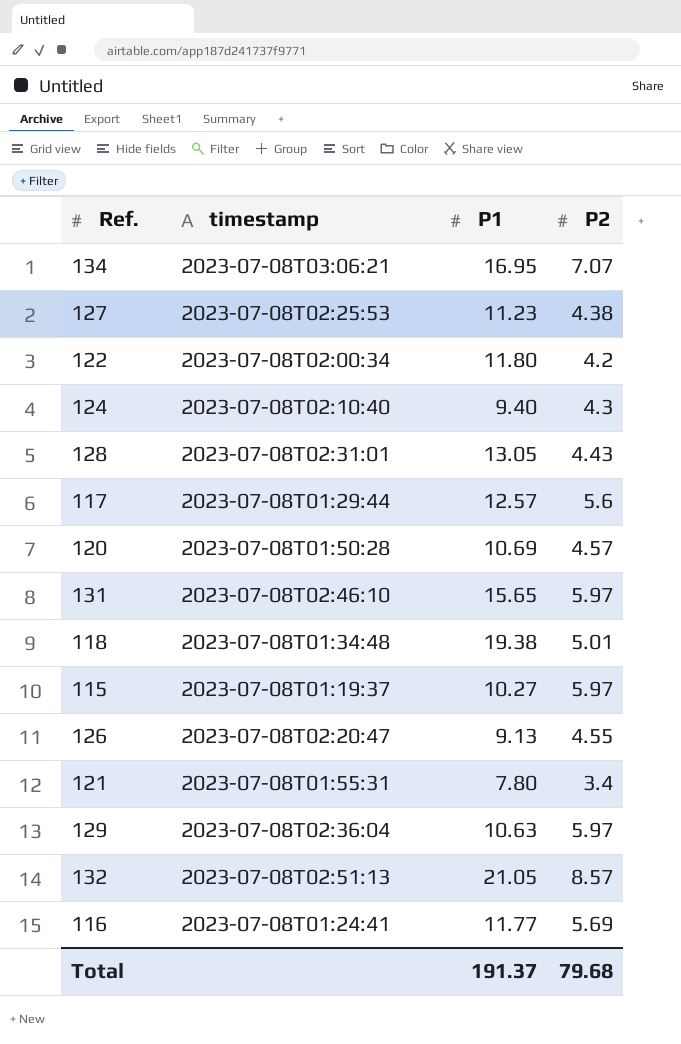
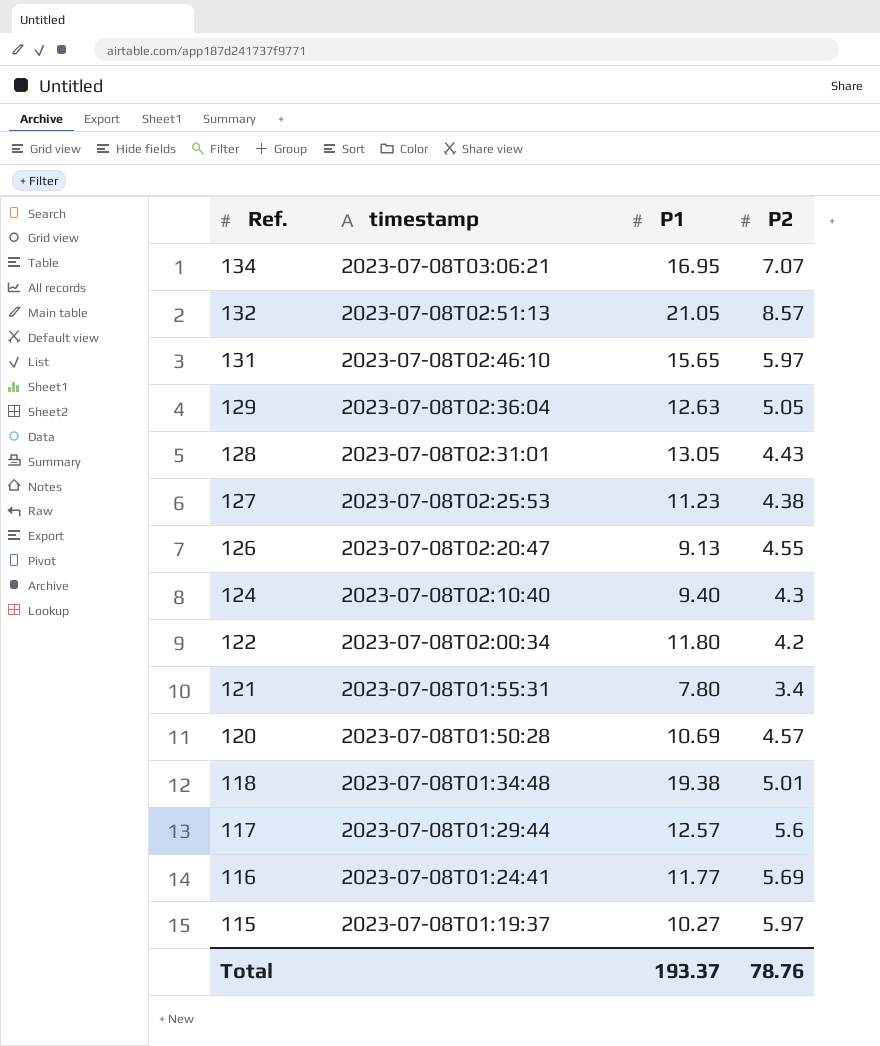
row order: none -> Ref. descending
129 | P1: 10.63 -> 12.63
129 | P2: 5.97 -> 5.05
Total | P1: 191.37 -> 193.37
Total | P2: 79.68 -> 78.76

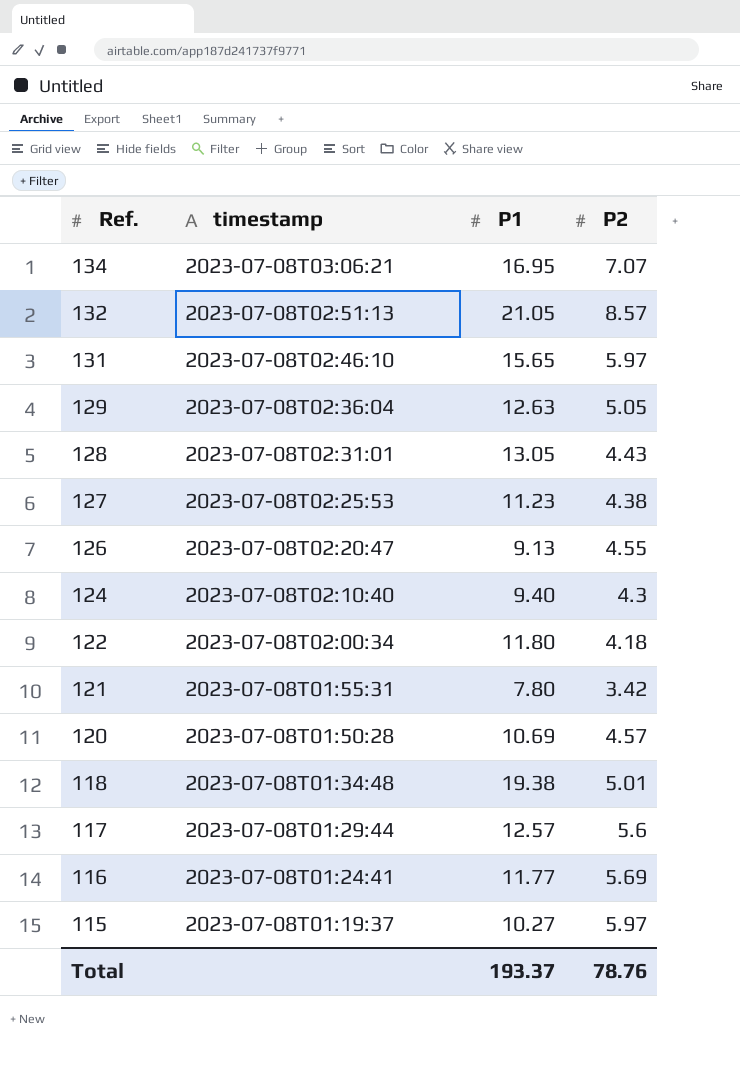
122 | P2: 4.2 -> 4.18
121 | P2: 3.4 -> 3.42

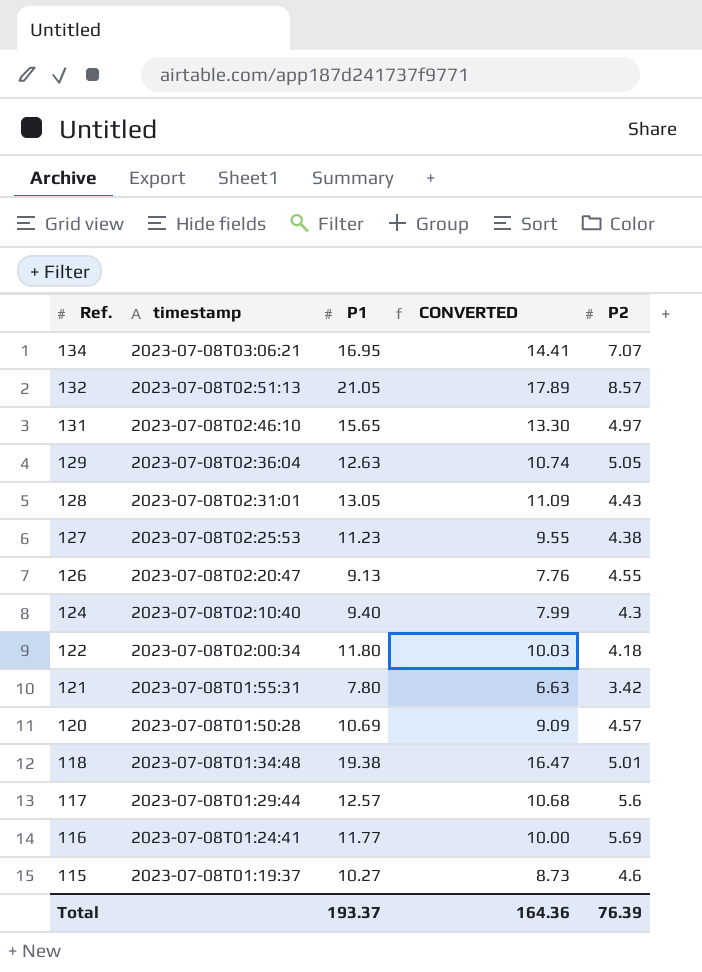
column CONVERTED | formula: none -> [P1] * 0.85
131 | P2: 5.97 -> 4.97
115 | P2: 5.97 -> 4.6
Total | P2: 78.76 -> 76.39

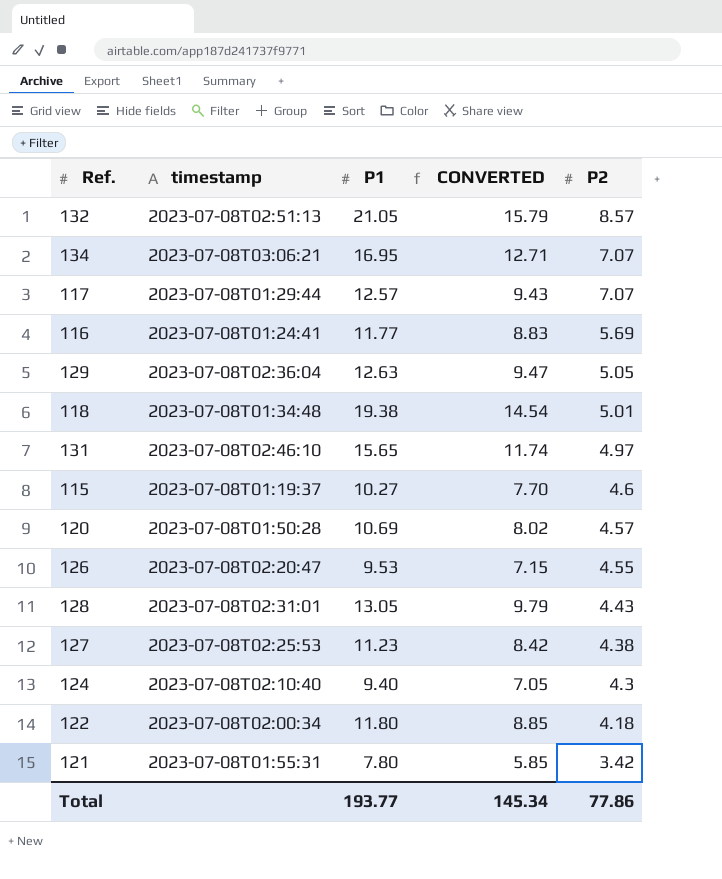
row order: Ref. descending -> P2 descending
column CONVERTED | formula: [P1] * 0.85 -> [P1] * 0.75
117 | P2: 5.6 -> 7.07
126 | P1: 9.13 -> 9.53
Total | P1: 193.37 -> 193.77
Total | CONVERTED: 164.36 -> 145.34
Total | P2: 76.39 -> 77.86

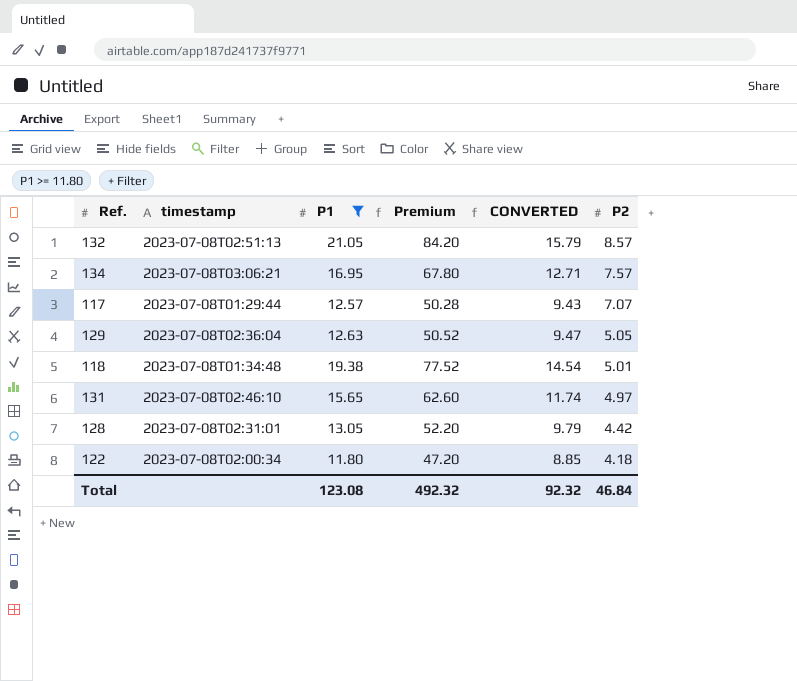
filter: none -> P1 >= 11.80
column Premium | formula: none -> [P1] * 4
134 | P2: 7.07 -> 7.57
128 | P2: 4.43 -> 4.42
Total | P1: 193.77 -> 123.08
Total | CONVERTED: 145.34 -> 92.32
Total | P2: 77.86 -> 46.84

